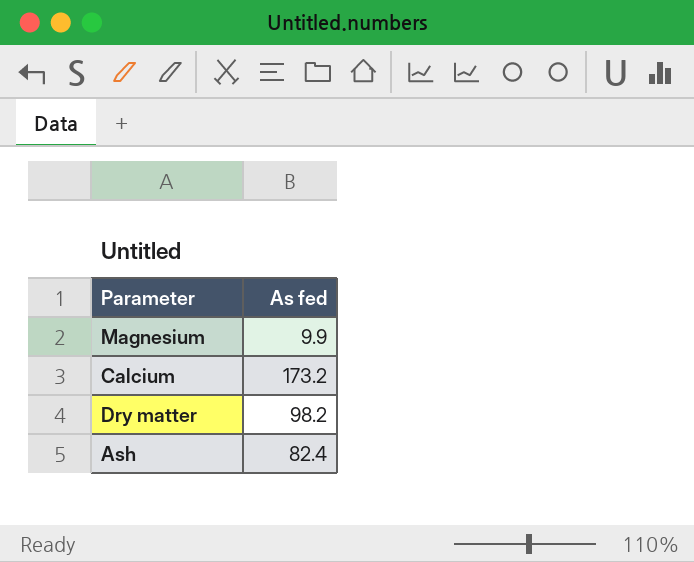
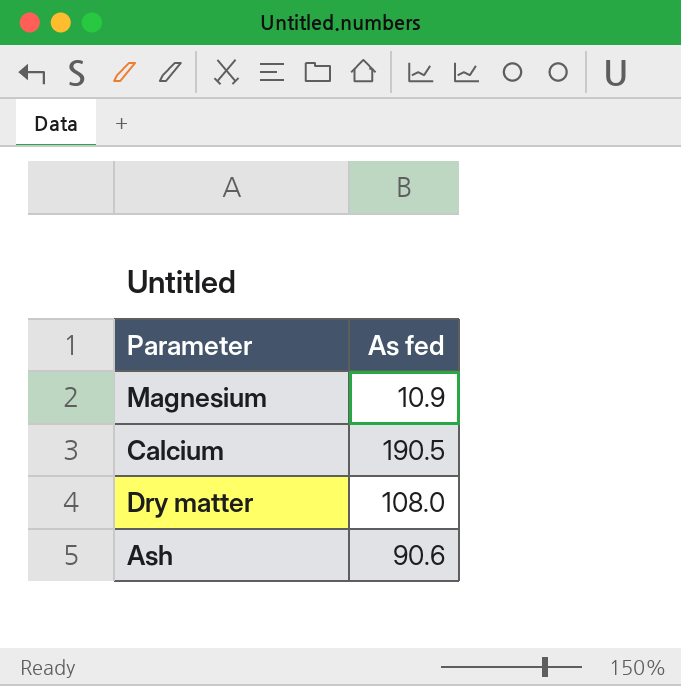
Magnesium | As fed: 9.9 -> 10.9
Calcium | As fed: 173.2 -> 190.5
Dry matter | As fed: 98.2 -> 108.0
Ash | As fed: 82.4 -> 90.6

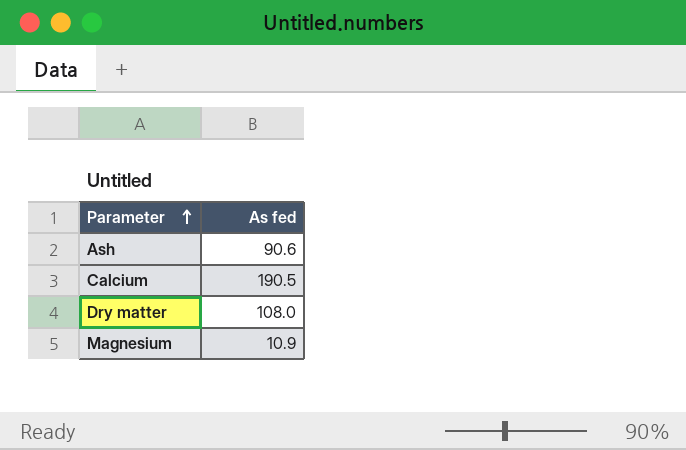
row order: none -> Parameter ascending

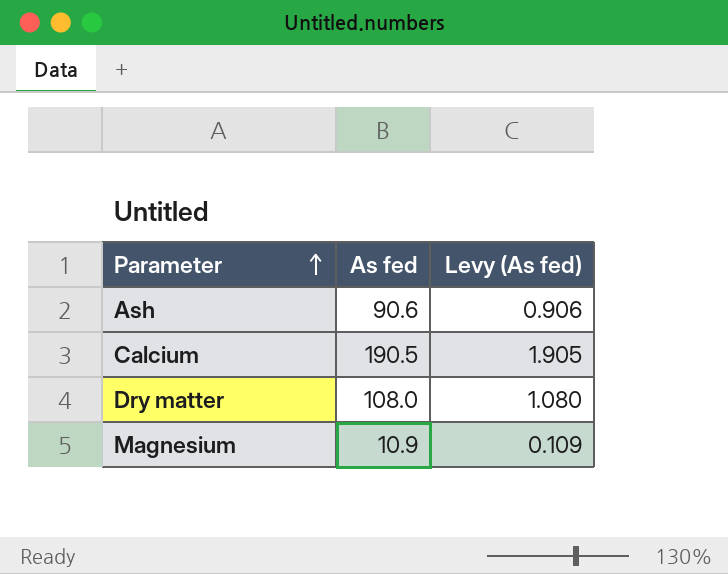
column Levy (As fed) | formula: none -> [As fed] * 0.01

